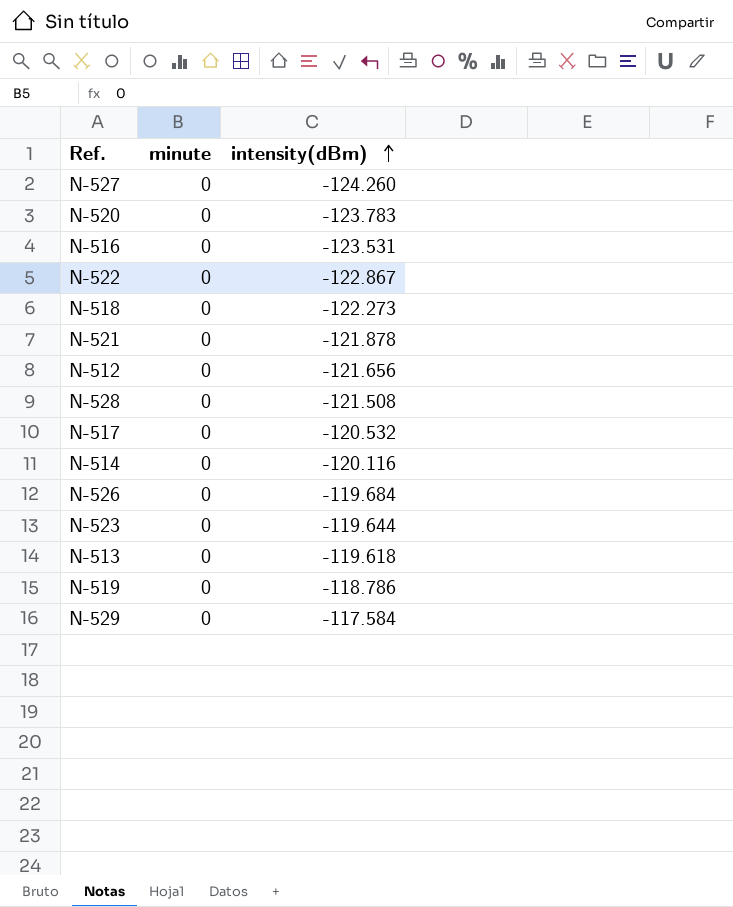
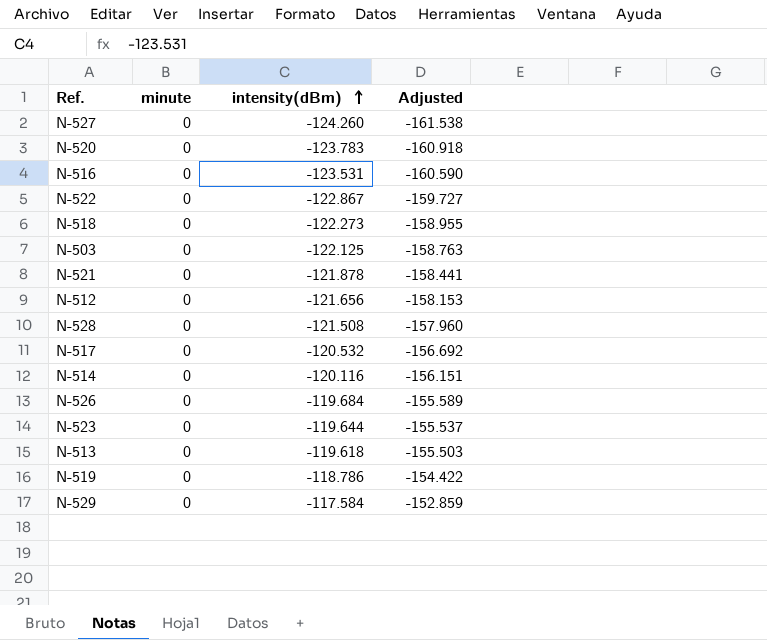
column Adjusted | formula: none -> [intensity(dBm)] * 1.3
row N-503: none -> 0 | -122.125 | -158.763

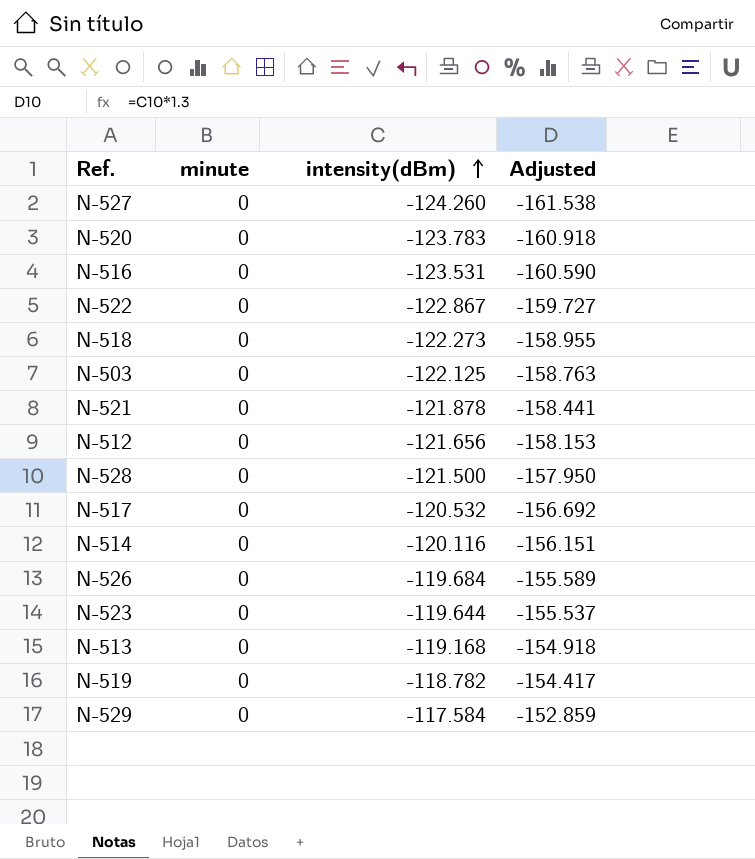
N-528 | intensity(dBm): -121.508 -> -121.500
N-528 | Adjusted: -157.960 -> -157.950
N-513 | intensity(dBm): -119.618 -> -119.168
N-513 | Adjusted: -155.503 -> -154.918
N-519 | intensity(dBm): -118.786 -> -118.782
N-519 | Adjusted: -154.422 -> -154.417

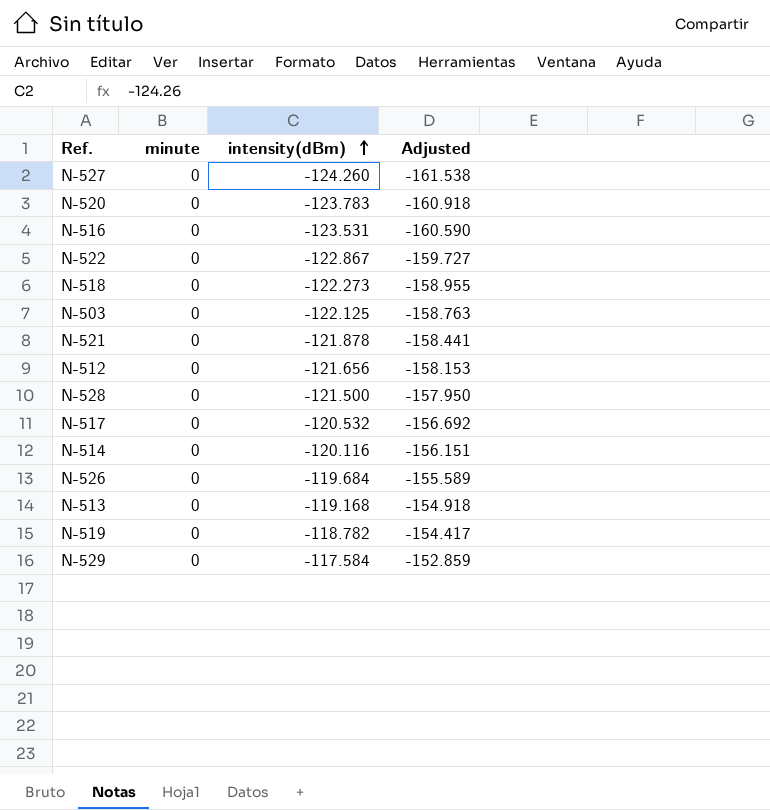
row N-523: 0 | -119.644 | -155.537 -> none

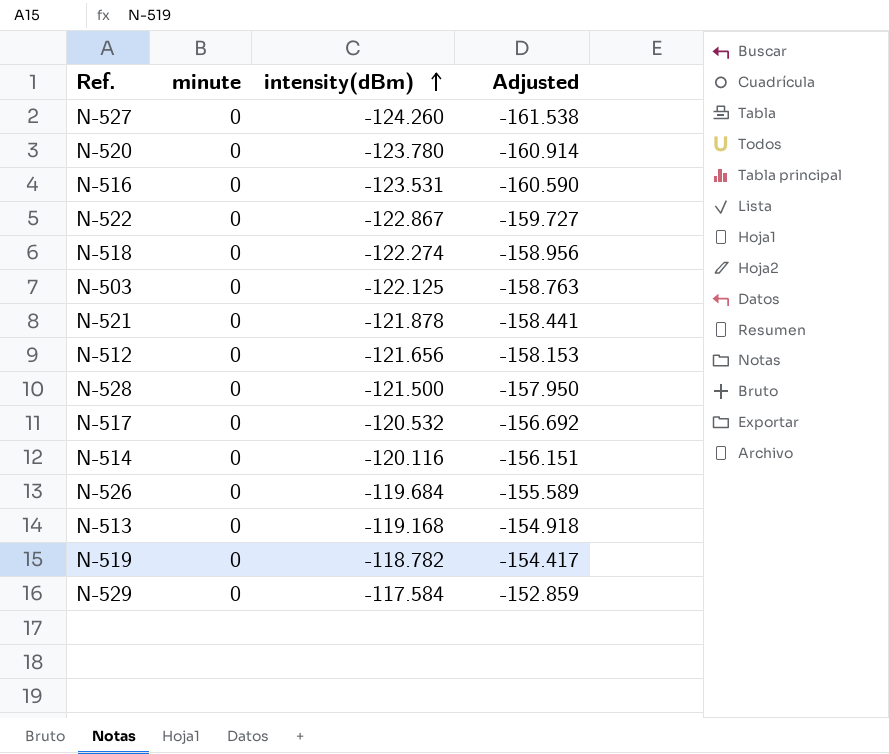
N-520 | intensity(dBm): -123.783 -> -123.780
N-520 | Adjusted: -160.918 -> -160.914
N-518 | intensity(dBm): -122.273 -> -122.274
N-518 | Adjusted: -158.955 -> -158.956

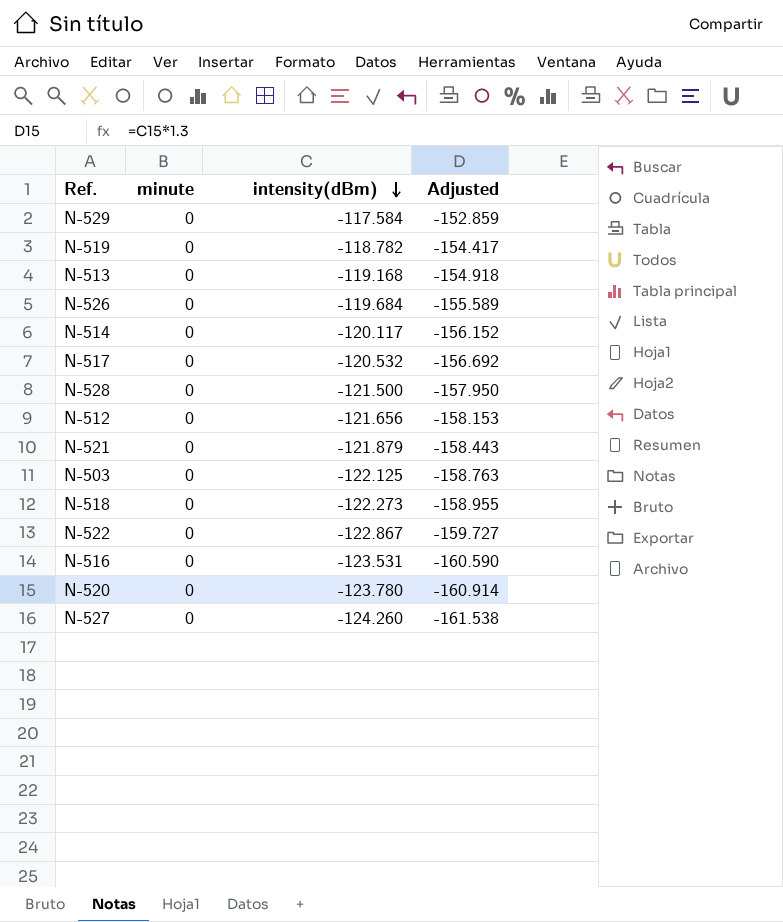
row order: intensity(dBm) ascending -> intensity(dBm) descending
N-514 | intensity(dBm): -120.116 -> -120.117
N-514 | Adjusted: -156.151 -> -156.152
N-521 | intensity(dBm): -121.878 -> -121.879
N-521 | Adjusted: -158.441 -> -158.443
N-518 | intensity(dBm): -122.274 -> -122.273
N-518 | Adjusted: -158.956 -> -158.955

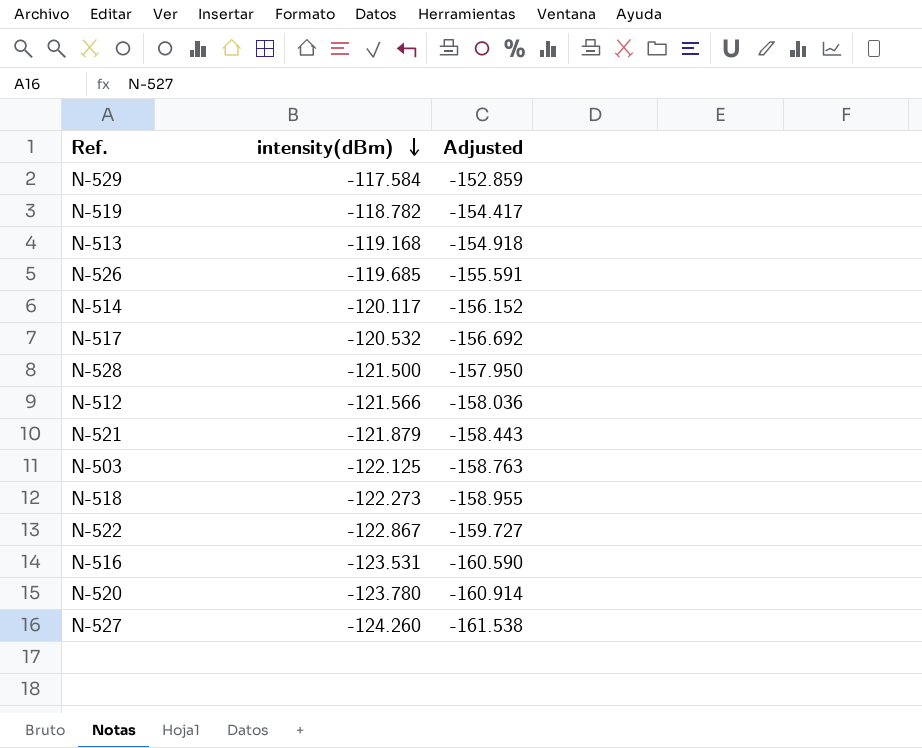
column minute | position: 2 -> none
N-526 | intensity(dBm): -119.684 -> -119.685
N-526 | Adjusted: -155.589 -> -155.591
N-512 | intensity(dBm): -121.656 -> -121.566
N-512 | Adjusted: -158.153 -> -158.036

